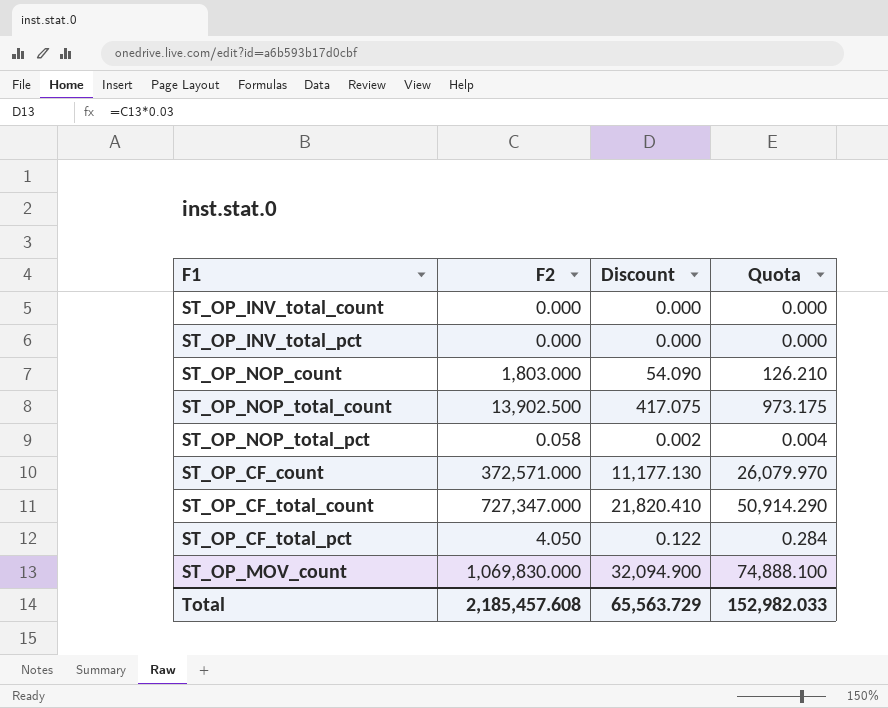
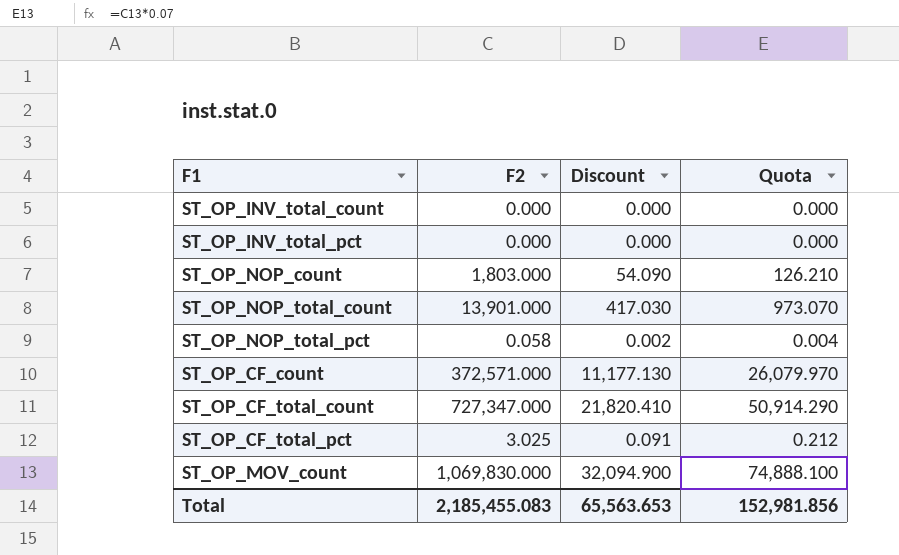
ST_OP_NOP_total_count | F2: 13,902.500 -> 13,901.000
ST_OP_NOP_total_count | Discount: 417.075 -> 417.030
ST_OP_NOP_total_count | Quota: 973.175 -> 973.070
ST_OP_CF_total_pct | F2: 4.050 -> 3.025
ST_OP_CF_total_pct | Discount: 0.122 -> 0.091
ST_OP_CF_total_pct | Quota: 0.284 -> 0.212
Total | F2: 2,185,457.608 -> 2,185,455.083
Total | Discount: 65,563.729 -> 65,563.653
Total | Quota: 152,982.033 -> 152,981.856

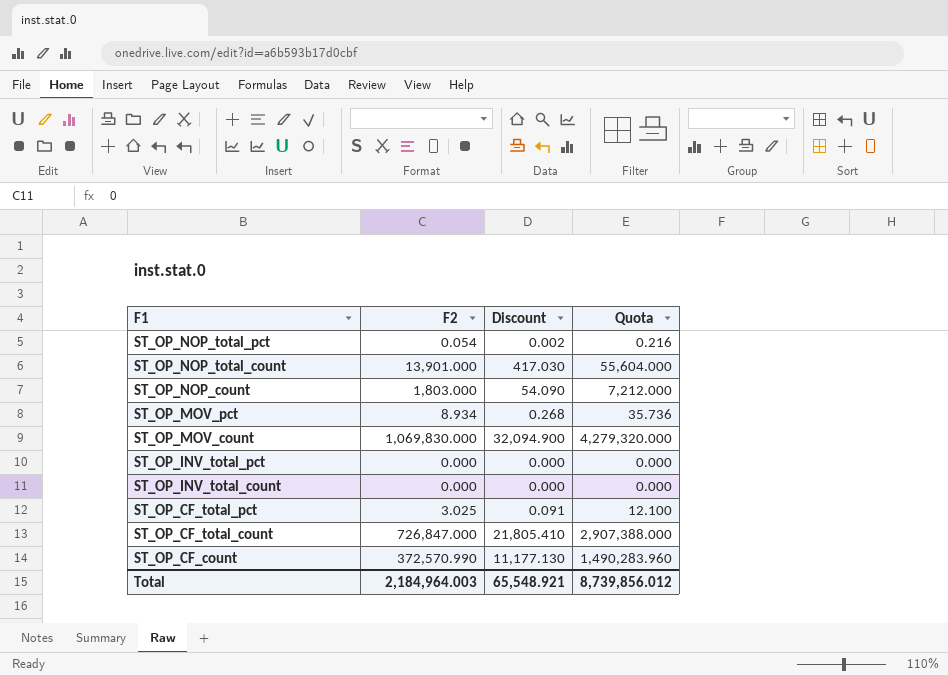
row order: none -> F1 descending
column Quota | formula: [F2] * 0.07 -> [F2] * 4
ST_OP_NOP_total_pct | F2: 0.058 -> 0.054
row ST_OP_MOV_pct: none -> 8.934 | 0.268 | 35.736
ST_OP_CF_total_count | F2: 727,347.000 -> 726,847.000
ST_OP_CF_total_count | Discount: 21,820.410 -> 21,805.410
ST_OP_CF_count | F2: 372,571.000 -> 372,570.990
Total | F2: 2,185,455.083 -> 2,184,964.003
Total | Discount: 65,563.653 -> 65,548.921
Total | Quota: 152,981.856 -> 8,739,856.012

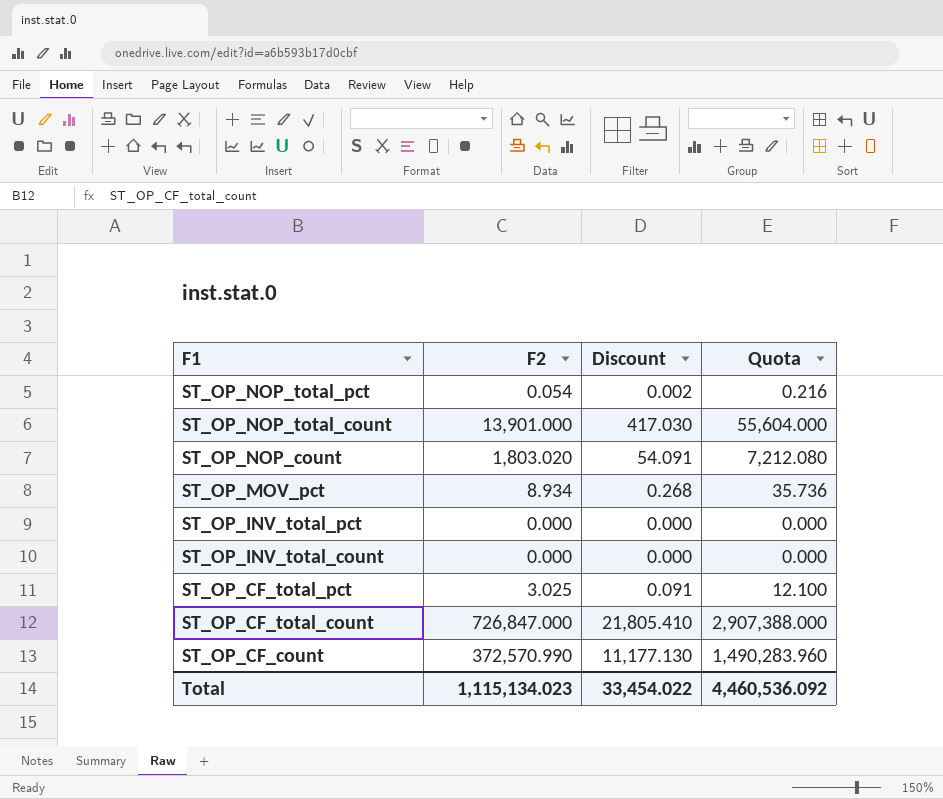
row ST_OP_MOV_count: 1,069,830.000 | 32,094.900 | 4,279,320.000 -> none
ST_OP_NOP_count | F2: 1,803.000 -> 1,803.020
ST_OP_NOP_count | Discount: 54.090 -> 54.091
ST_OP_NOP_count | Quota: 7,212.000 -> 7,212.080
Total | F2: 2,184,964.003 -> 1,115,134.023
Total | Discount: 65,548.921 -> 33,454.022
Total | Quota: 8,739,856.012 -> 4,460,536.092

